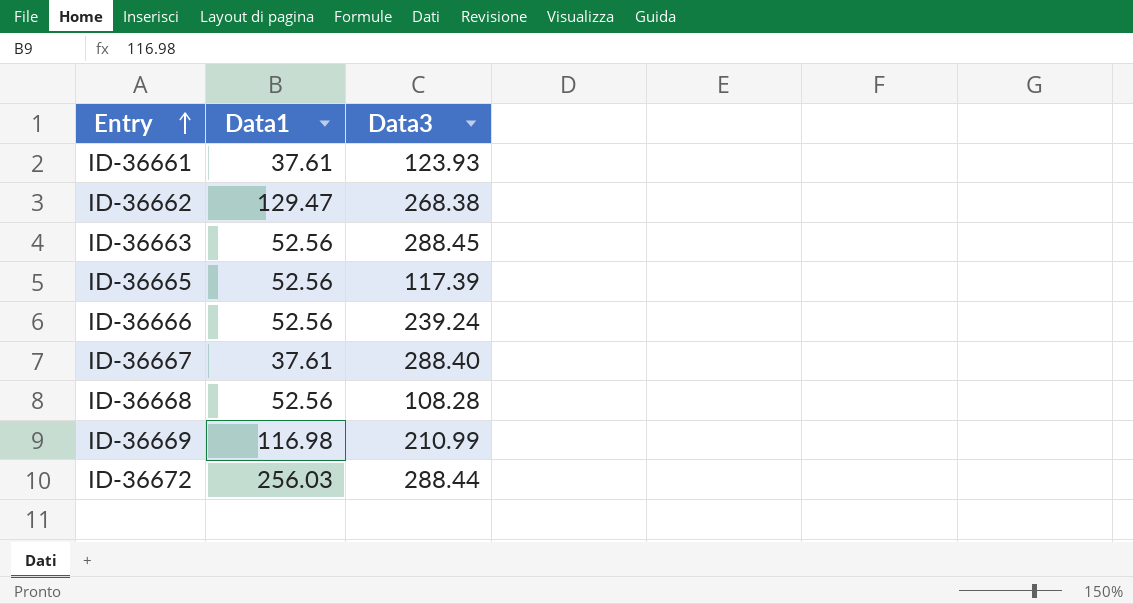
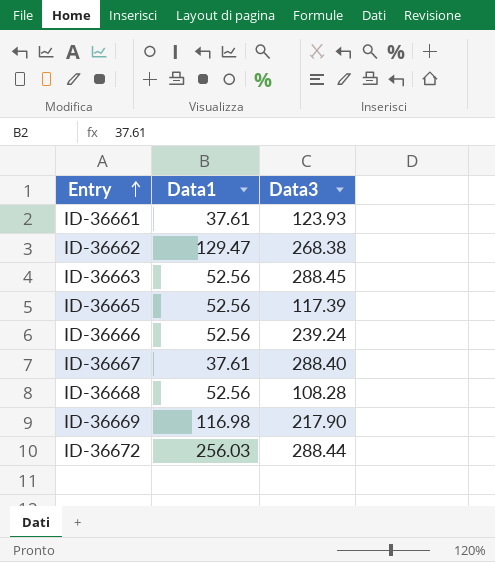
ID-36669 | Data3: 210.99 -> 217.90

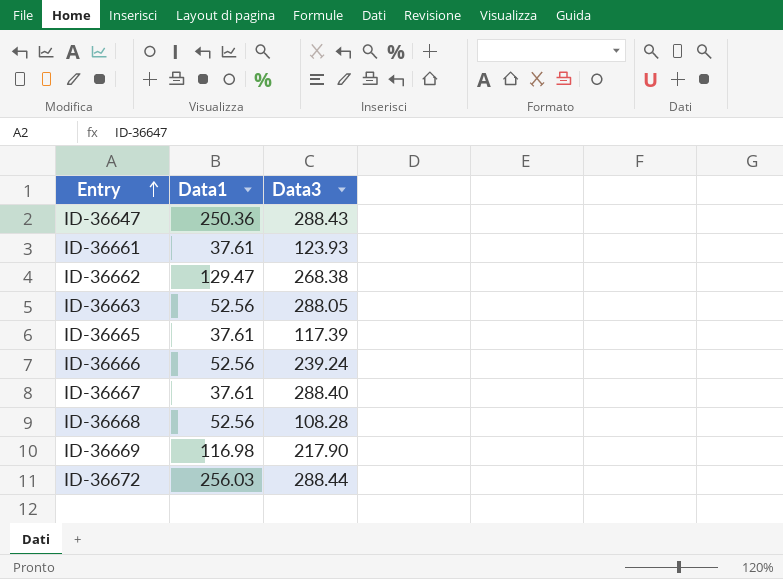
row ID-36647: none -> 250.36 | 288.43
ID-36663 | Data3: 288.45 -> 288.05
ID-36665 | Data1: 52.56 -> 37.61

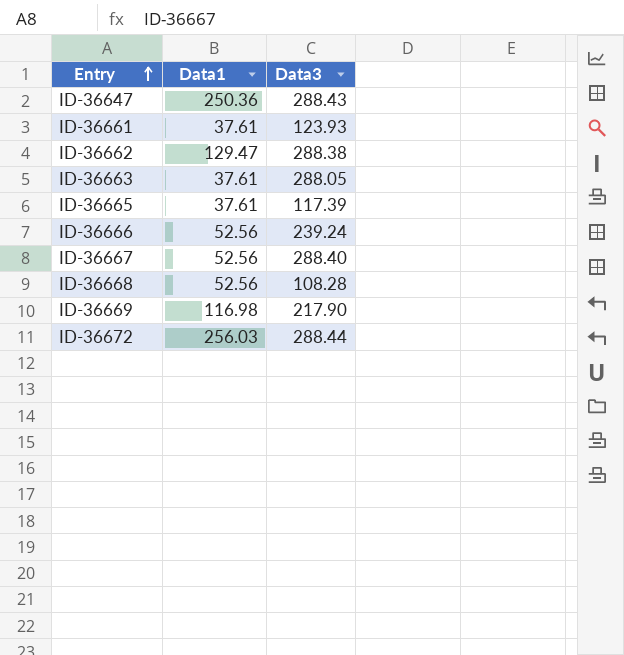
ID-36662 | Data3: 268.38 -> 288.38
ID-36663 | Data1: 52.56 -> 37.61
ID-36667 | Data1: 37.61 -> 52.56

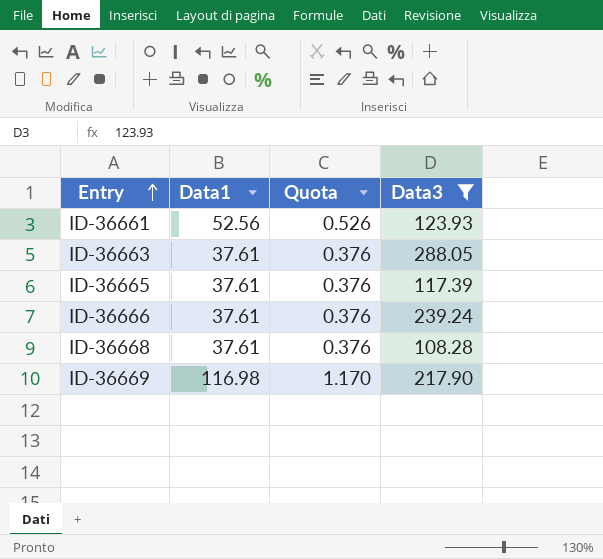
filter: none -> Data3 <= 288.05
column Quota | formula: none -> [Data1] * 0.01
ID-36661 | Data1: 37.61 -> 52.56
ID-36666 | Data1: 52.56 -> 37.61
ID-36668 | Data1: 52.56 -> 37.61

